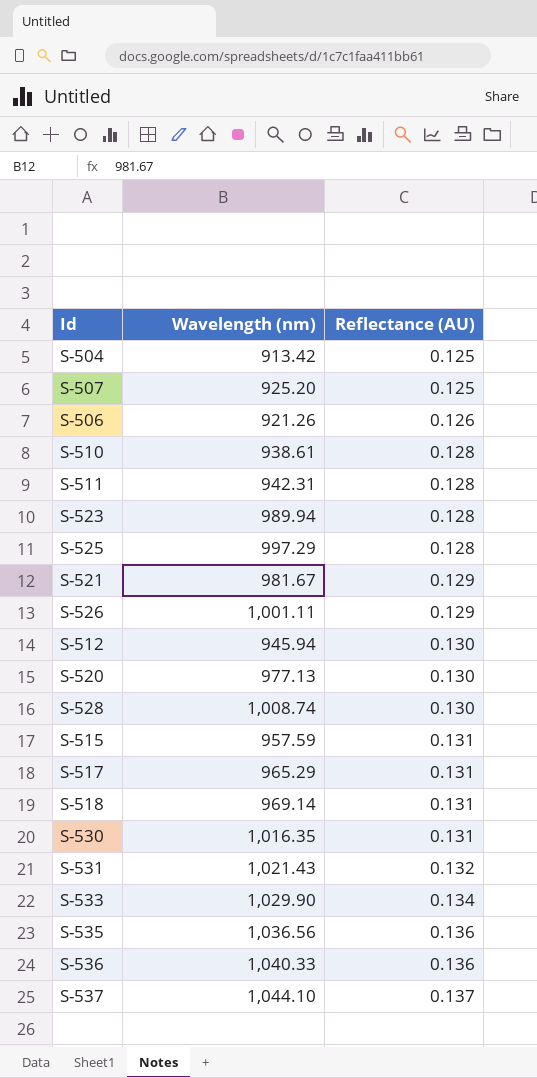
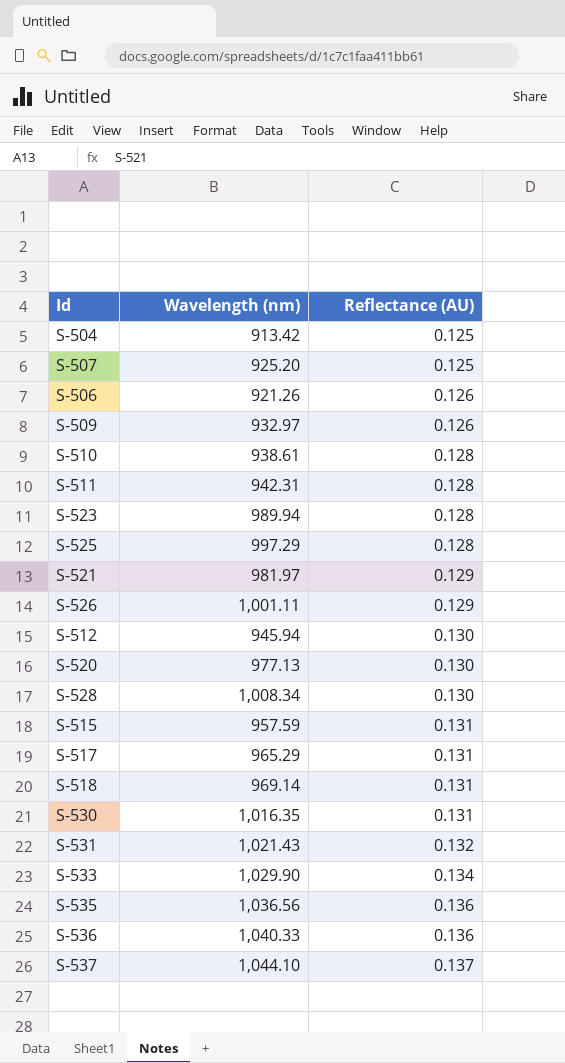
row S-509: none -> 932.97 | 0.126
S-521 | Wavelength (nm): 981.67 -> 981.97
S-528 | Wavelength (nm): 1,008.74 -> 1,008.34

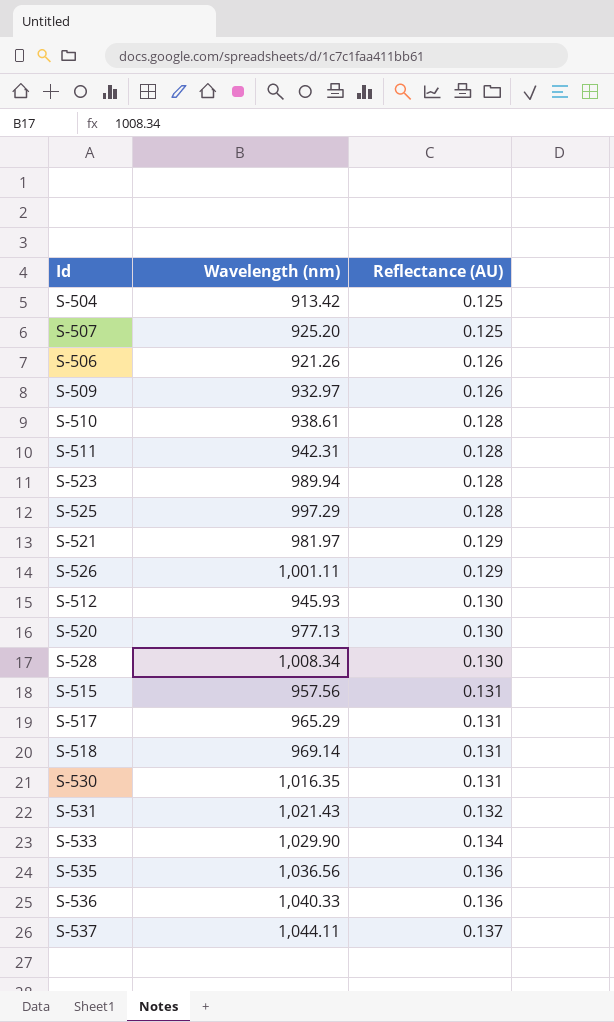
S-512 | Wavelength (nm): 945.94 -> 945.93
S-515 | Wavelength (nm): 957.59 -> 957.56
S-537 | Wavelength (nm): 1,044.10 -> 1,044.11

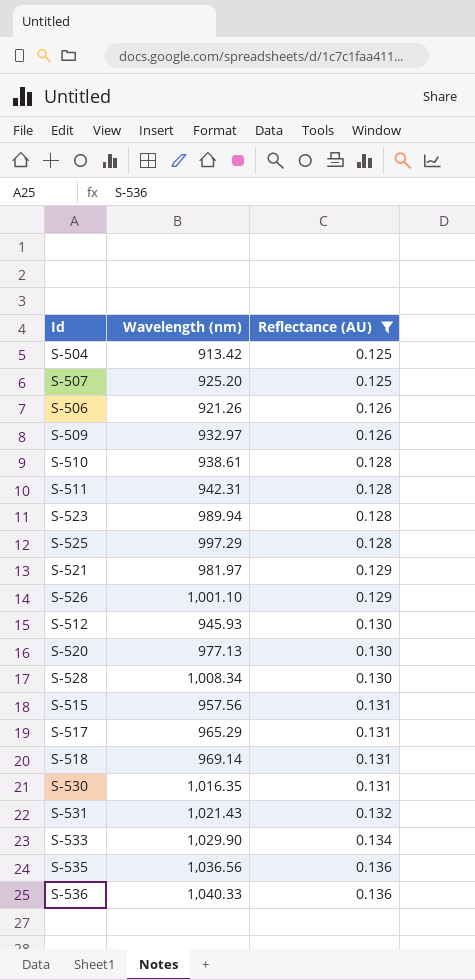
filter: none -> Reflectance (AU) != 0.137
S-526 | Wavelength (nm): 1,001.11 -> 1,001.10

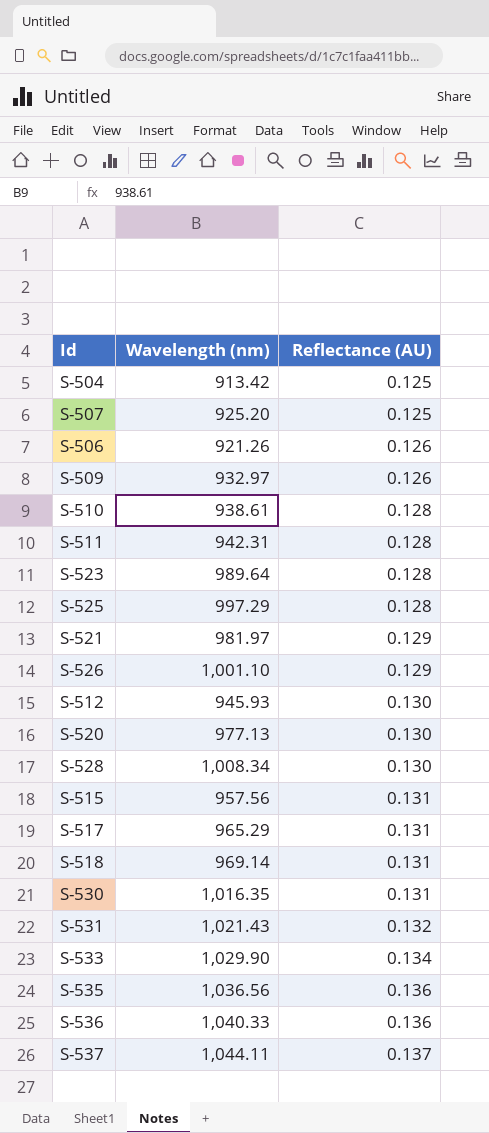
filter: Reflectance (AU) != 0.137 -> none
S-523 | Wavelength (nm): 989.94 -> 989.64

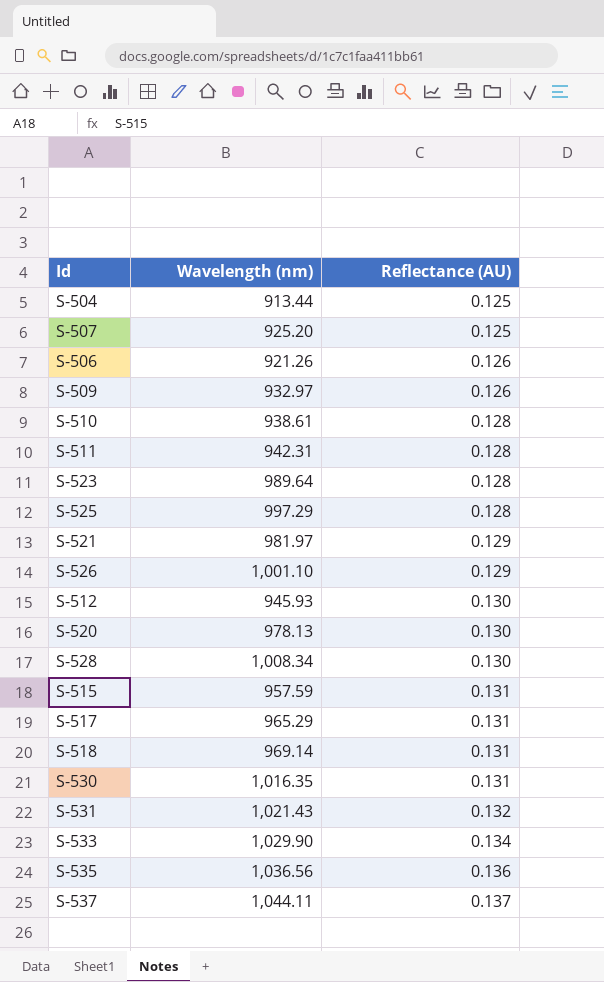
row S-536: 1,040.33 | 0.136 -> none
S-504 | Wavelength (nm): 913.42 -> 913.44
S-520 | Wavelength (nm): 977.13 -> 978.13
S-515 | Wavelength (nm): 957.56 -> 957.59

